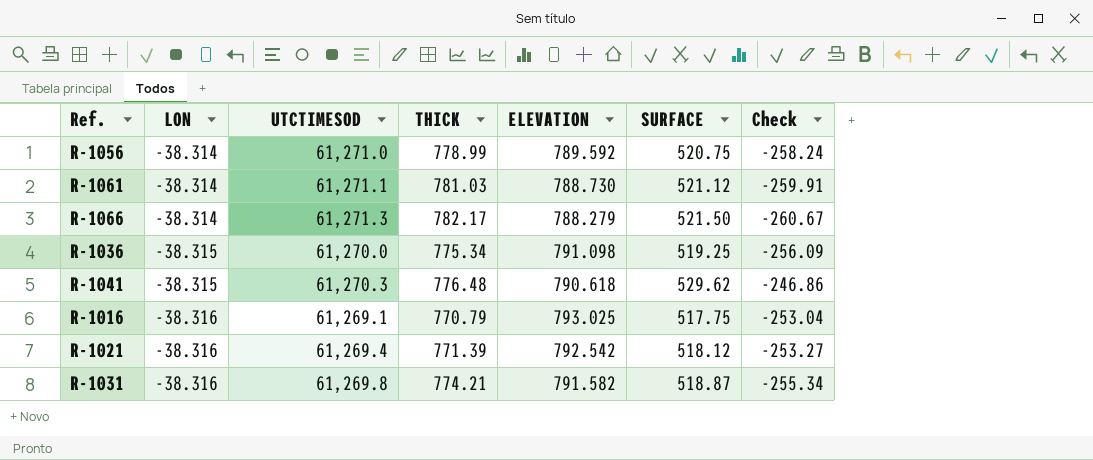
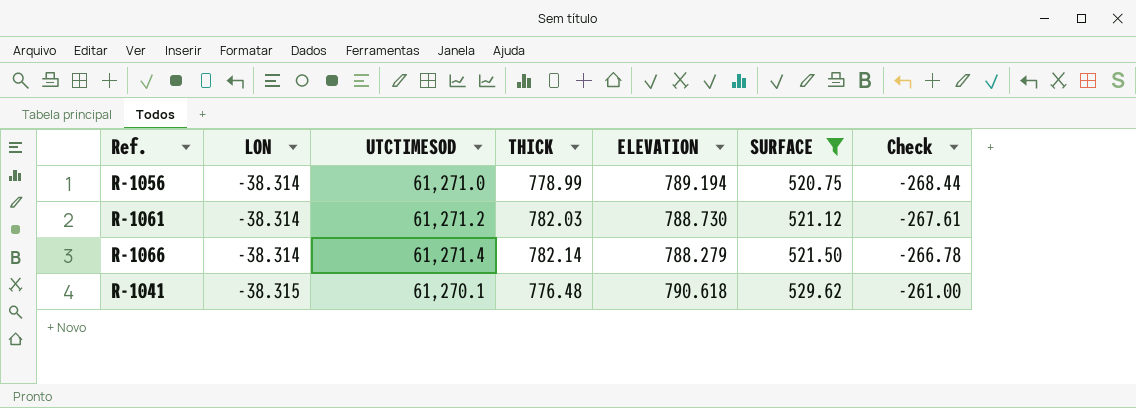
filter: none -> SURFACE >= 520.75
column Check | formula: [SURFACE] - [THICK] -> [SURFACE] - [ELEVATION]
R-1056 | ELEVATION: 789.592 -> 789.194
R-1061 | UTCTIMESOD: 61,271.1 -> 61,271.2
R-1061 | THICK: 781.03 -> 782.03
R-1066 | UTCTIMESOD: 61,271.3 -> 61,271.4
R-1066 | THICK: 782.17 -> 782.14
R-1041 | UTCTIMESOD: 61,270.3 -> 61,270.1

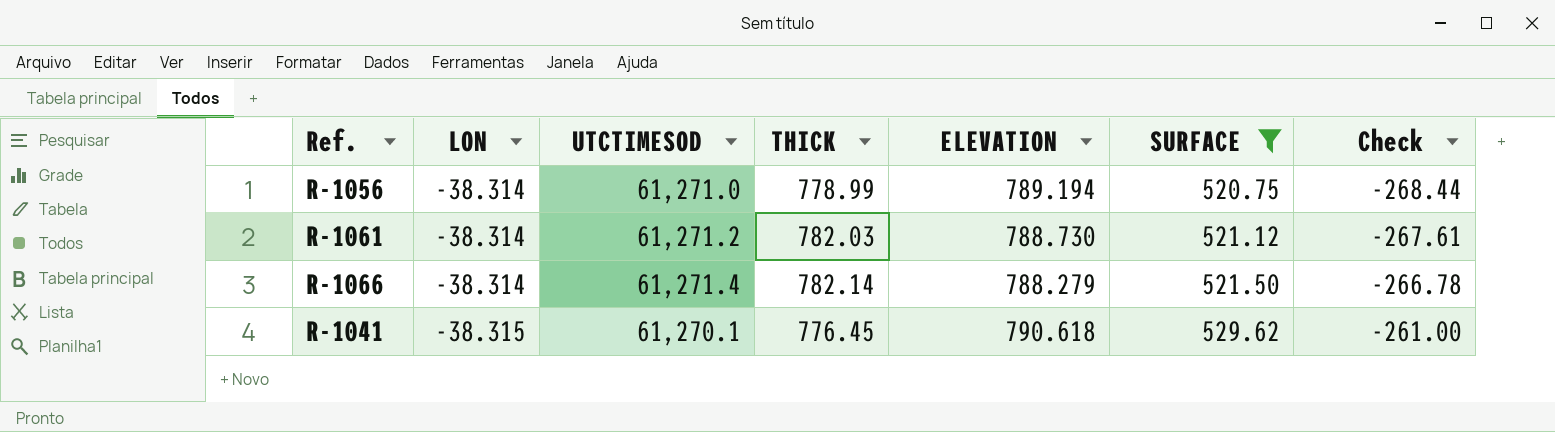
R-1041 | THICK: 776.48 -> 776.45

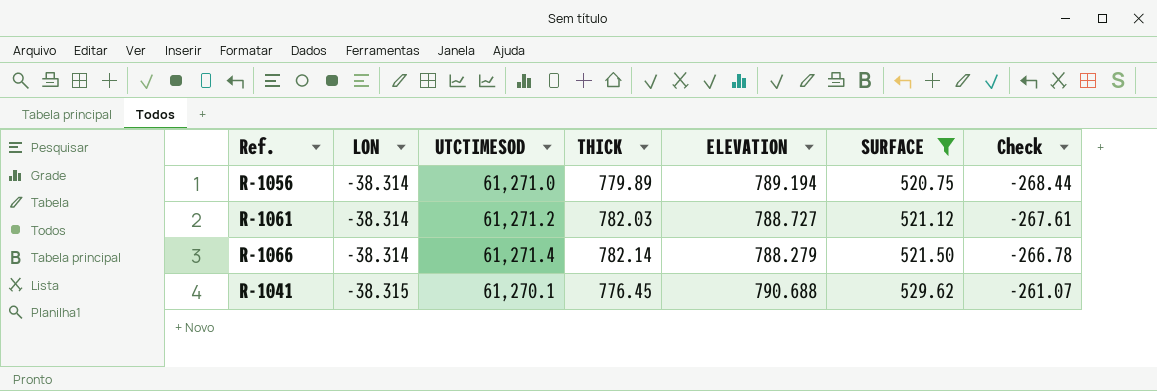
R-1056 | THICK: 778.99 -> 779.89
R-1061 | ELEVATION: 788.730 -> 788.727
R-1041 | ELEVATION: 790.618 -> 790.688
R-1041 | Check: -261.00 -> -261.07

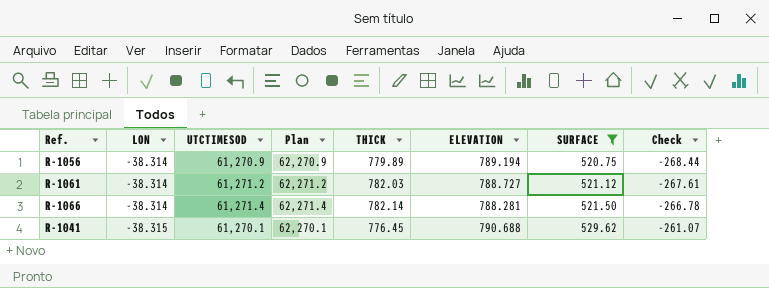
column Plan | formula: none -> [UTCTIMESOD] + 1000
R-1056 | UTCTIMESOD: 61,271.0 -> 61,270.9
R-1066 | ELEVATION: 788.279 -> 788.281

